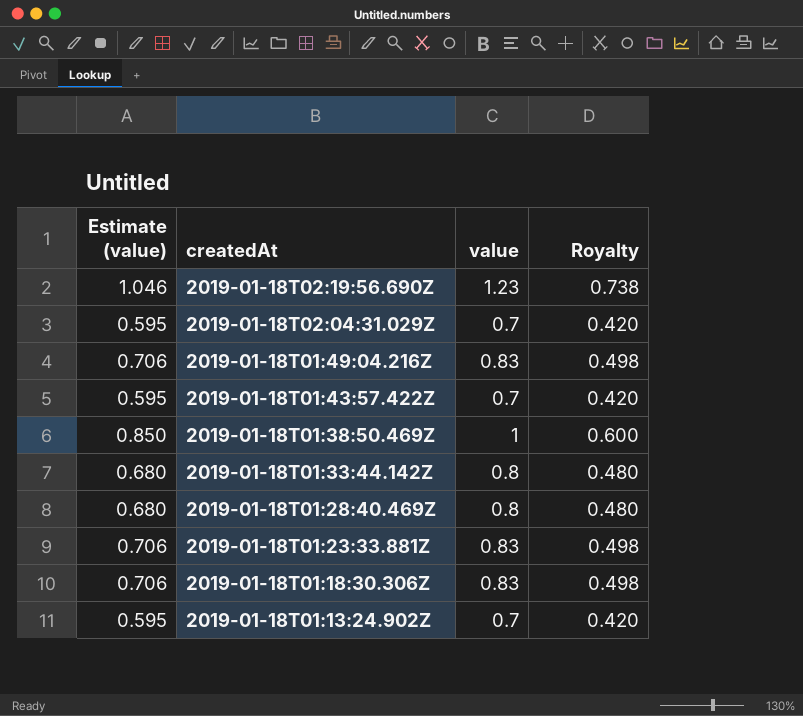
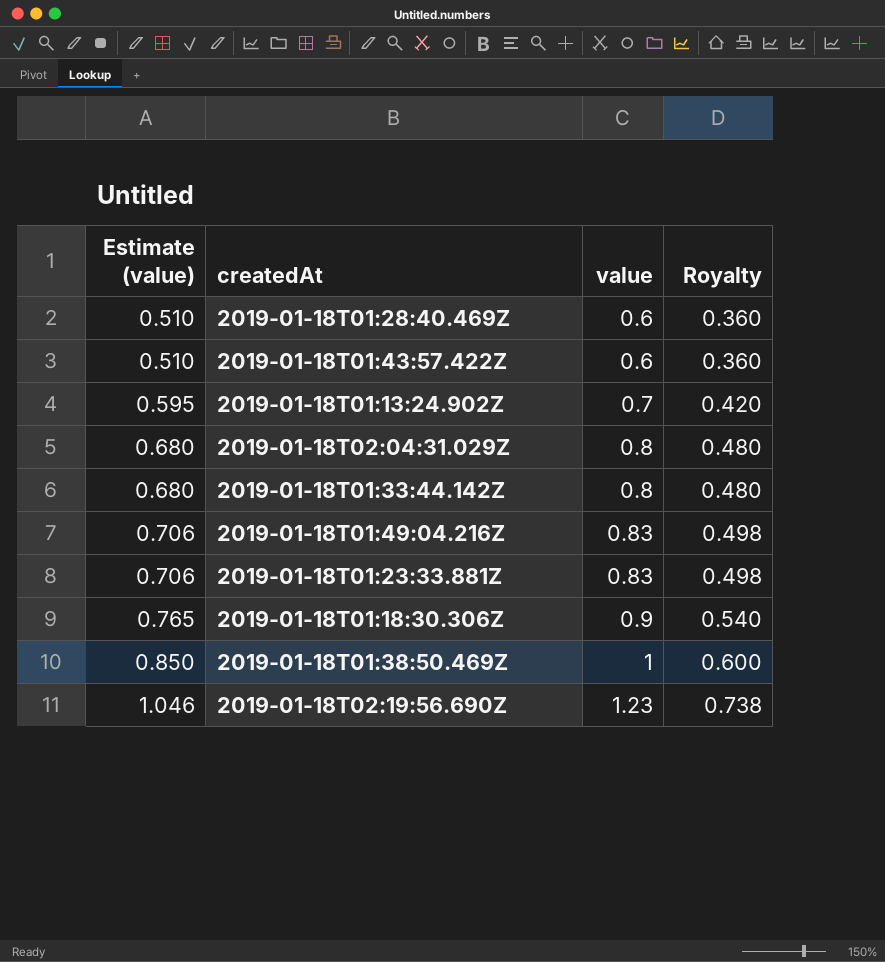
row order: createdAt descending -> Estimate (value) ascending
2019-01-18T01:28:40.469Z | Estimate (value): 0.680 -> 0.510
2019-01-18T01:28:40.469Z | value: 0.8 -> 0.6
2019-01-18T01:28:40.469Z | Royalty: 0.480 -> 0.360
2019-01-18T01:43:57.422Z | Estimate (value): 0.595 -> 0.510
2019-01-18T01:43:57.422Z | value: 0.7 -> 0.6
2019-01-18T01:43:57.422Z | Royalty: 0.420 -> 0.360
2019-01-18T02:04:31.029Z | Estimate (value): 0.595 -> 0.680
2019-01-18T02:04:31.029Z | value: 0.7 -> 0.8
2019-01-18T02:04:31.029Z | Royalty: 0.420 -> 0.480
2019-01-18T01:18:30.306Z | Estimate (value): 0.706 -> 0.765
2019-01-18T01:18:30.306Z | value: 0.83 -> 0.9
2019-01-18T01:18:30.306Z | Royalty: 0.498 -> 0.540

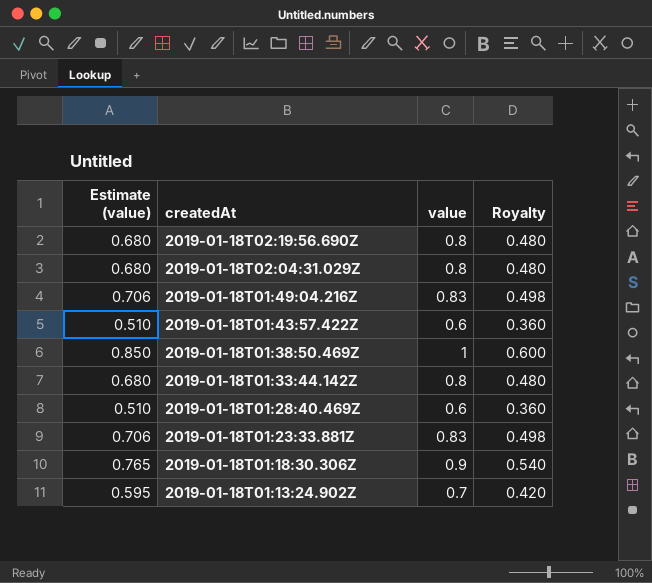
row order: Estimate (value) ascending -> createdAt descending
2019-01-18T02:19:56.690Z | Estimate (value): 1.046 -> 0.680
2019-01-18T02:19:56.690Z | value: 1.23 -> 0.8
2019-01-18T02:19:56.690Z | Royalty: 0.738 -> 0.480

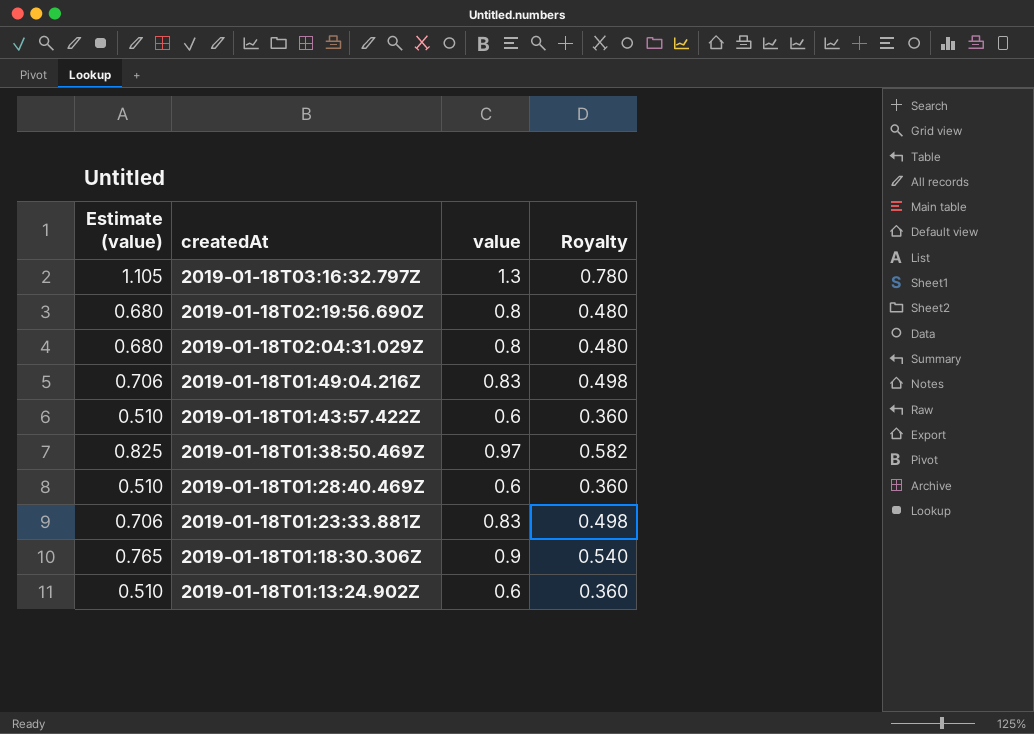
row 2019-01-18T01:33:44.142Z: 0.680 | 0.8 | 0.480 -> none
row 2019-01-18T03:16:32.797Z: none -> 1.105 | 1.3 | 0.780
2019-01-18T01:38:50.469Z | Estimate (value): 0.850 -> 0.825
2019-01-18T01:38:50.469Z | value: 1 -> 0.97
2019-01-18T01:38:50.469Z | Royalty: 0.600 -> 0.582
2019-01-18T01:13:24.902Z | Estimate (value): 0.595 -> 0.510
2019-01-18T01:13:24.902Z | value: 0.7 -> 0.6
2019-01-18T01:13:24.902Z | Royalty: 0.420 -> 0.360

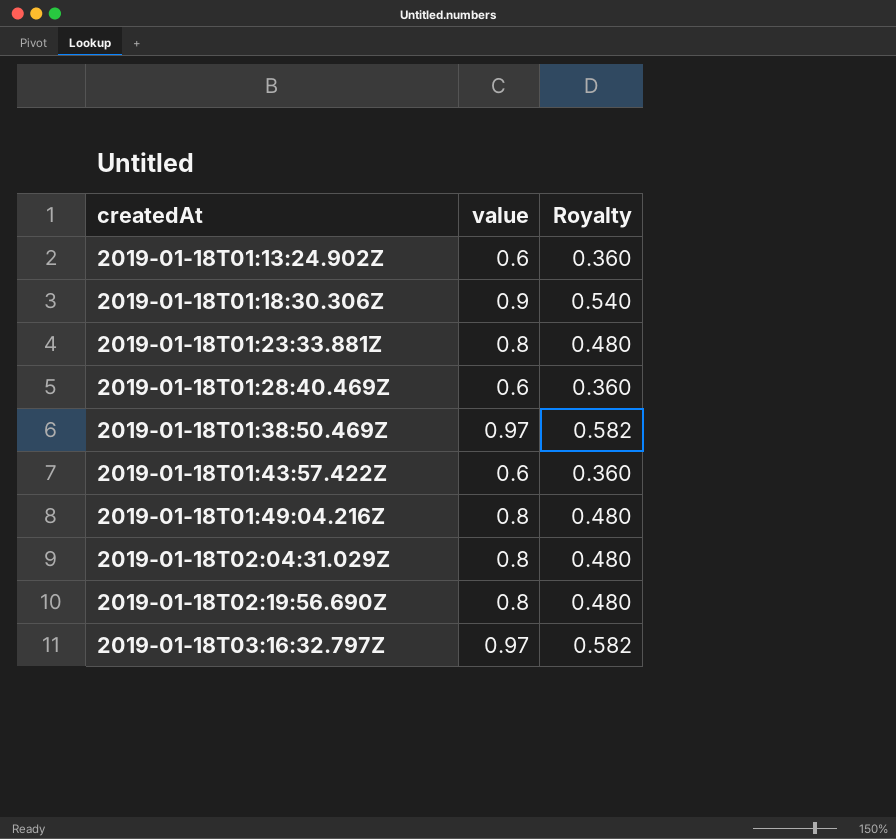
row order: createdAt descending -> createdAt ascending
column Estimate (value) | formula: [value] * 0.85 -> none
2019-01-18T01:23:33.881Z | value: 0.83 -> 0.8
2019-01-18T01:23:33.881Z | Royalty: 0.498 -> 0.480
2019-01-18T01:49:04.216Z | value: 0.83 -> 0.8
2019-01-18T01:49:04.216Z | Royalty: 0.498 -> 0.480
2019-01-18T03:16:32.797Z | value: 1.3 -> 0.97
2019-01-18T03:16:32.797Z | Royalty: 0.780 -> 0.582

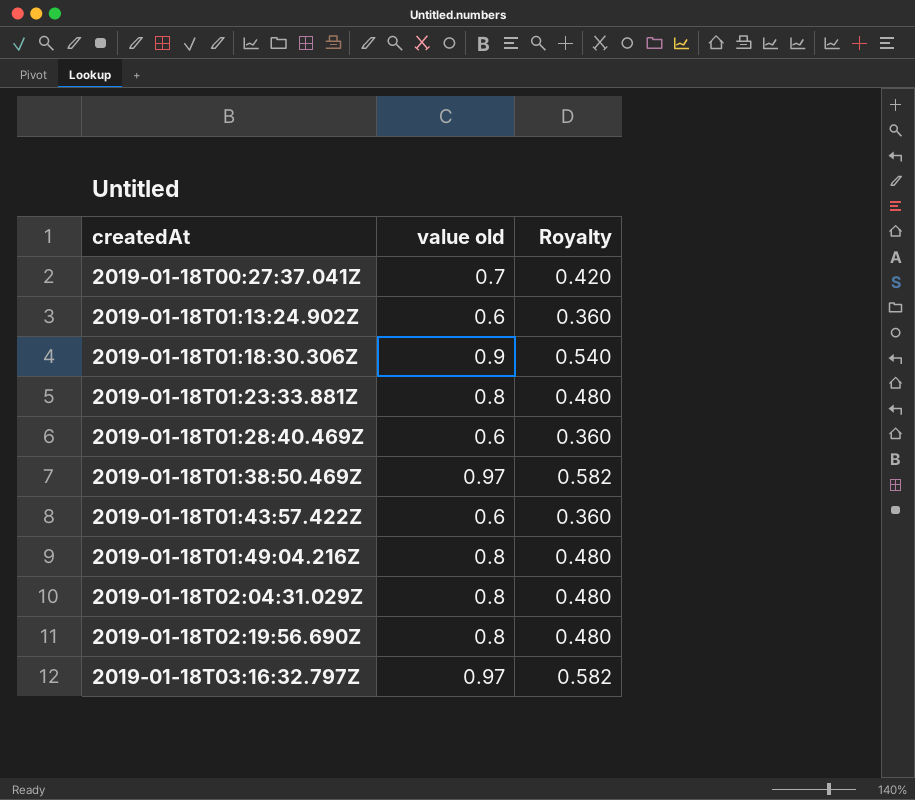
column name: value -> value old
row 2019-01-18T00:27:37.041Z: none -> 0.7 | 0.420

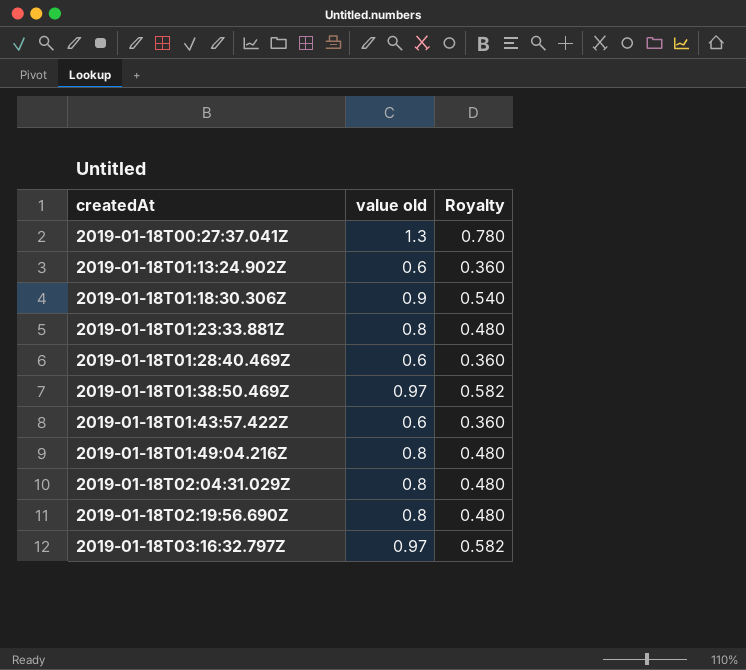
2019-01-18T00:27:37.041Z | value old: 0.7 -> 1.3
2019-01-18T00:27:37.041Z | Royalty: 0.420 -> 0.780

